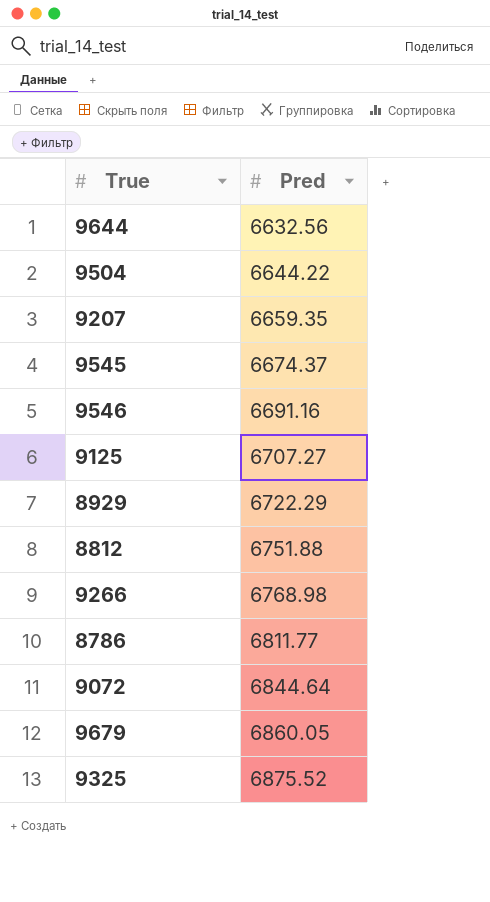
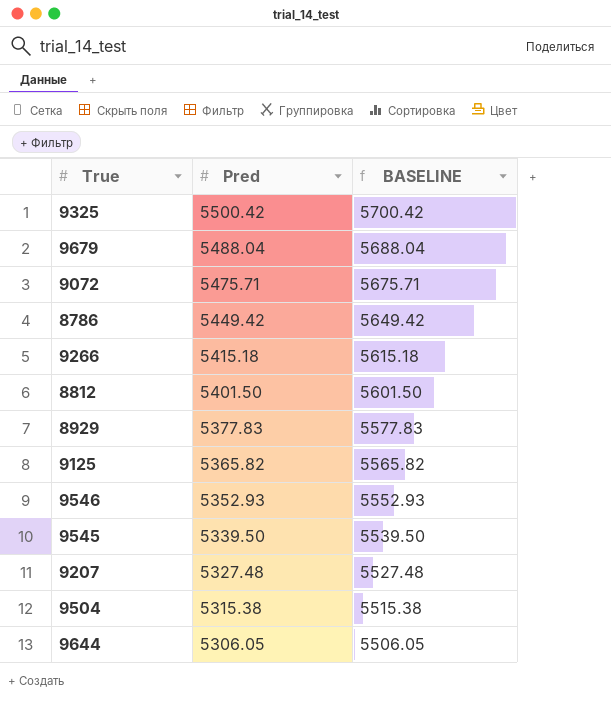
row order: Pred ascending -> Pred descending
column BASELINE | formula: none -> [Pred] + 200
9325 | Pred: 6875.52 -> 5500.42
9679 | Pred: 6860.05 -> 5488.04
9072 | Pred: 6844.64 -> 5475.71
8786 | Pred: 6811.77 -> 5449.42
9266 | Pred: 6768.98 -> 5415.18
8812 | Pred: 6751.88 -> 5401.50
8929 | Pred: 6722.29 -> 5377.83
9125 | Pred: 6707.27 -> 5365.82
9546 | Pred: 6691.16 -> 5352.93
9545 | Pred: 6674.37 -> 5339.50
9207 | Pred: 6659.35 -> 5327.48
9504 | Pred: 6644.22 -> 5315.38
9644 | Pred: 6632.56 -> 5306.05

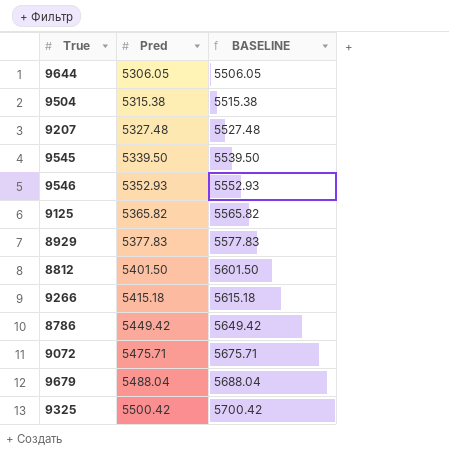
row order: Pred descending -> Pred ascending

